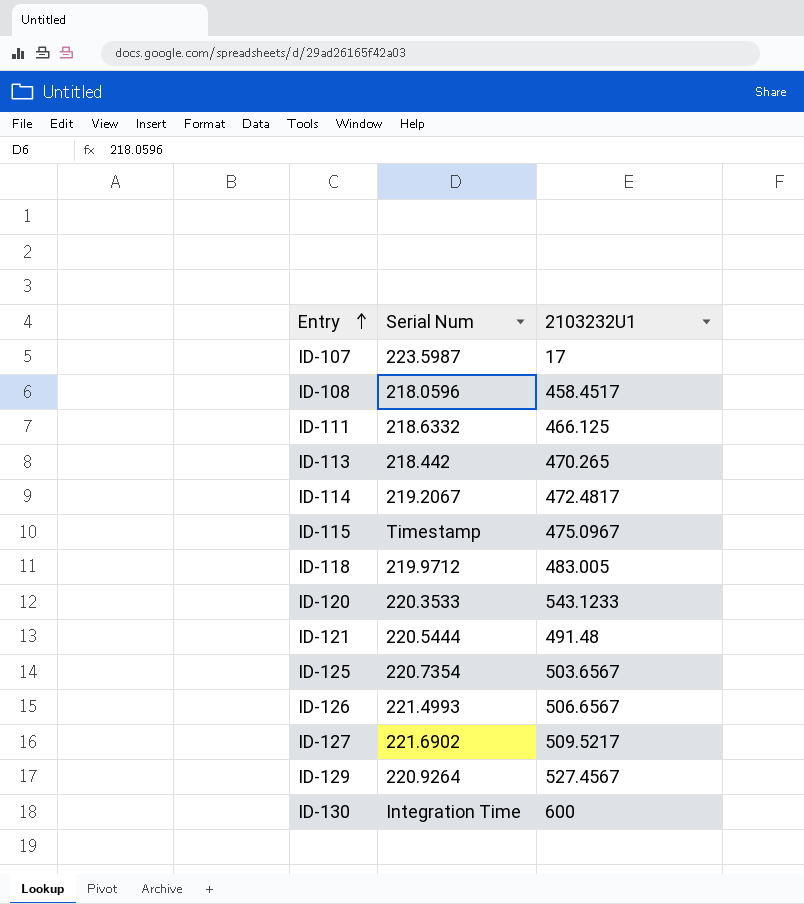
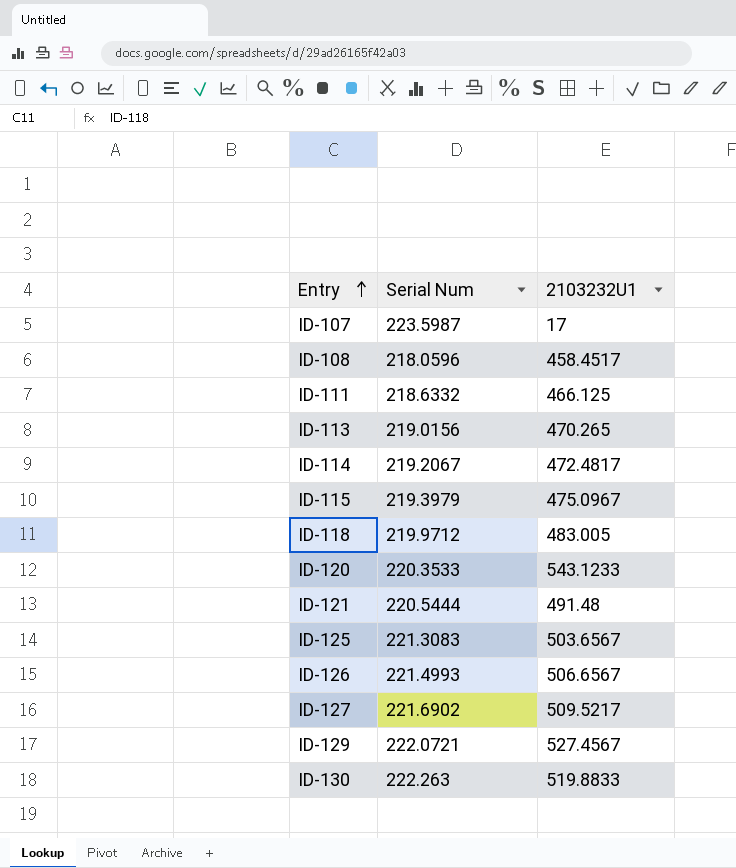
ID-113 | Serial Num: 218.442 -> 219.0156
ID-115 | Serial Num: Timestamp -> 219.3979
ID-125 | Serial Num: 220.7354 -> 221.3083
ID-129 | Serial Num: 220.9264 -> 222.0721
ID-130 | Serial Num: Integration Time -> 222.263
ID-130 | 2103232U1: 600 -> 519.8833

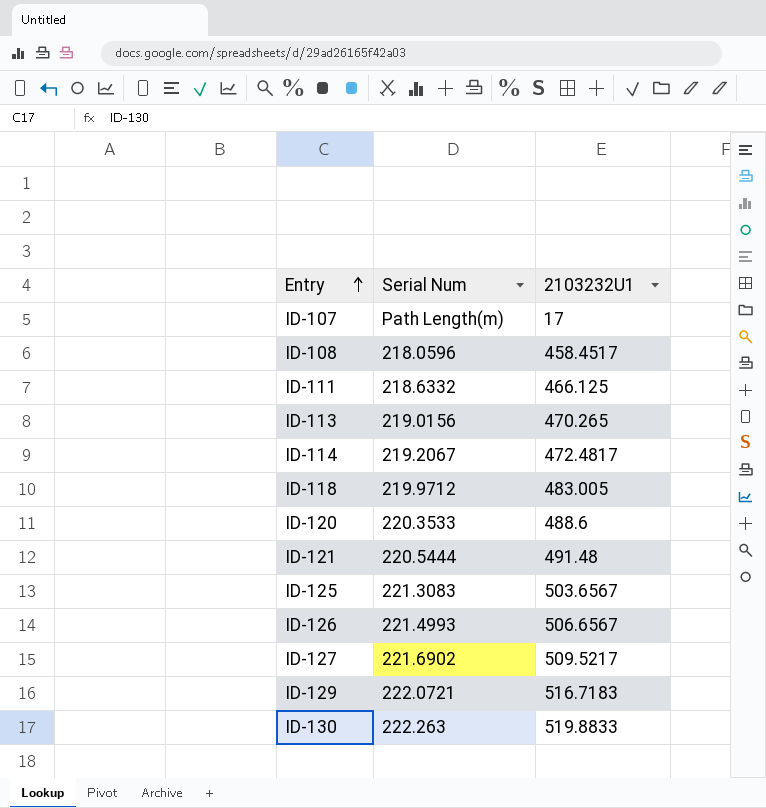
row ID-115: 219.3979 | 475.0967 -> none
ID-107 | Serial Num: 223.5987 -> Path Length(m)
ID-120 | 2103232U1: 543.1233 -> 488.6
ID-129 | 2103232U1: 527.4567 -> 516.7183

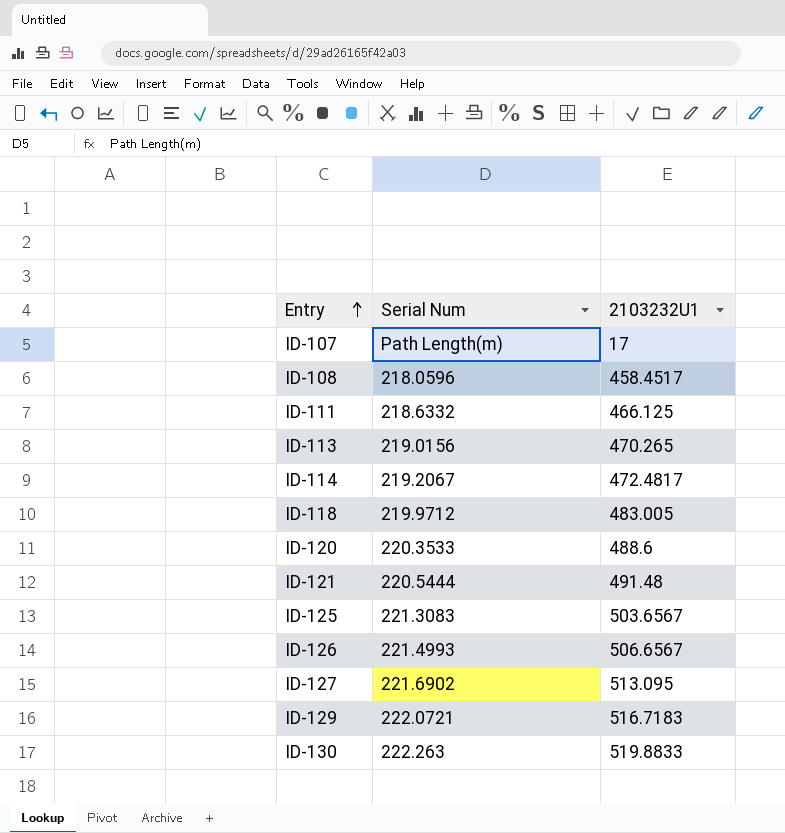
ID-127 | 2103232U1: 509.5217 -> 513.095

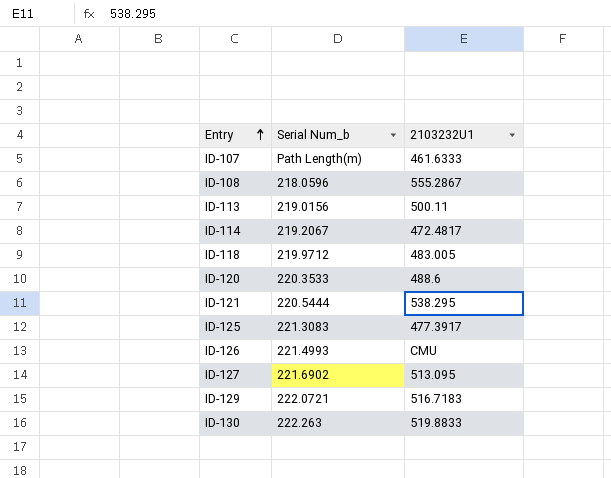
column name: Serial Num -> Serial Num_b
row ID-111: 218.6332 | 466.125 -> none
ID-107 | 2103232U1: 17 -> 461.6333
ID-108 | 2103232U1: 458.4517 -> 555.2867
ID-113 | 2103232U1: 470.265 -> 500.11
ID-121 | 2103232U1: 491.48 -> 538.295
ID-125 | 2103232U1: 503.6567 -> 477.3917
ID-126 | 2103232U1: 506.6567 -> CMU

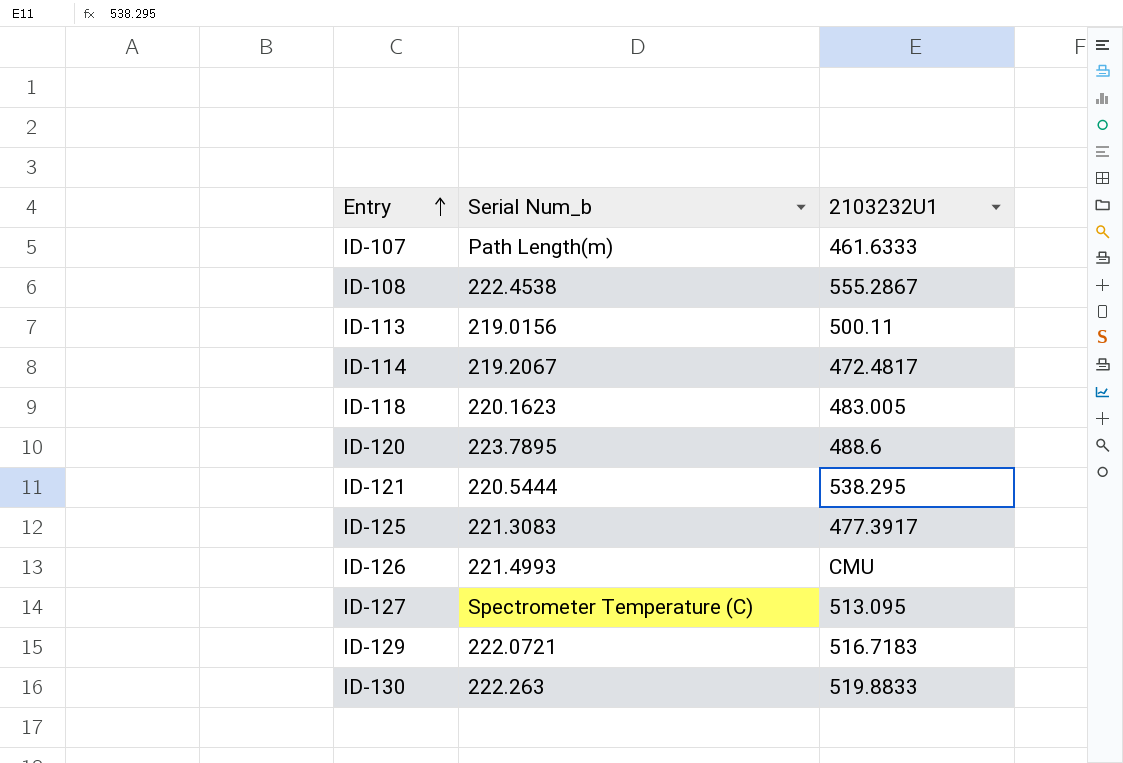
ID-108 | Serial Num_b: 218.0596 -> 222.4538
ID-118 | Serial Num_b: 219.9712 -> 220.1623
ID-120 | Serial Num_b: 220.3533 -> 223.7895
ID-127 | Serial Num_b: 221.6902 -> Spectrometer Temperature (C)

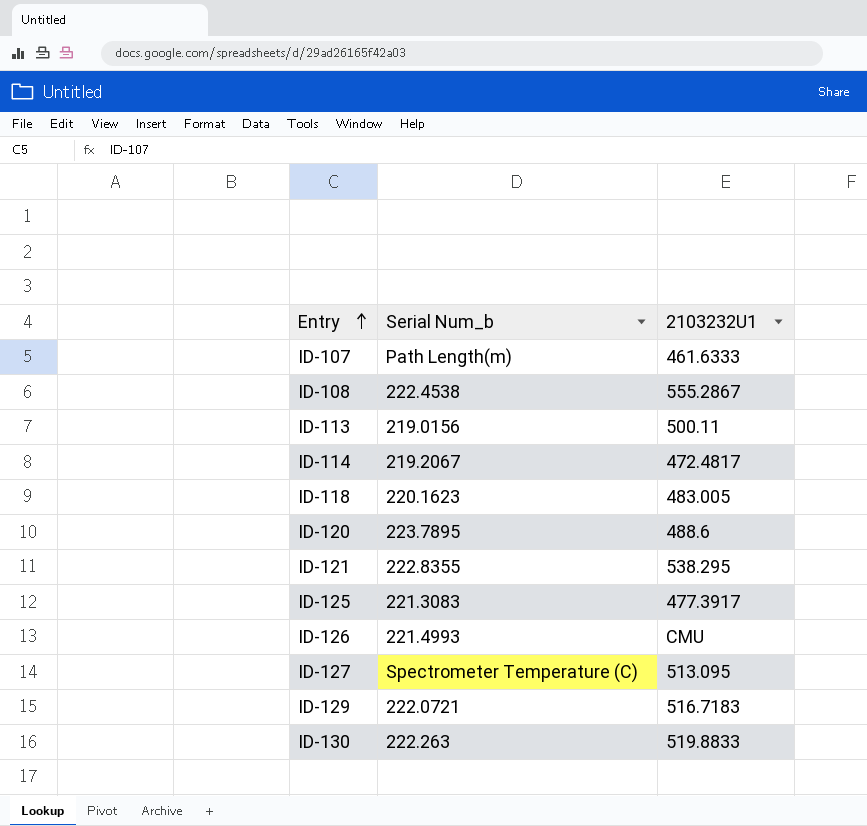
ID-121 | Serial Num_b: 220.5444 -> 222.8355

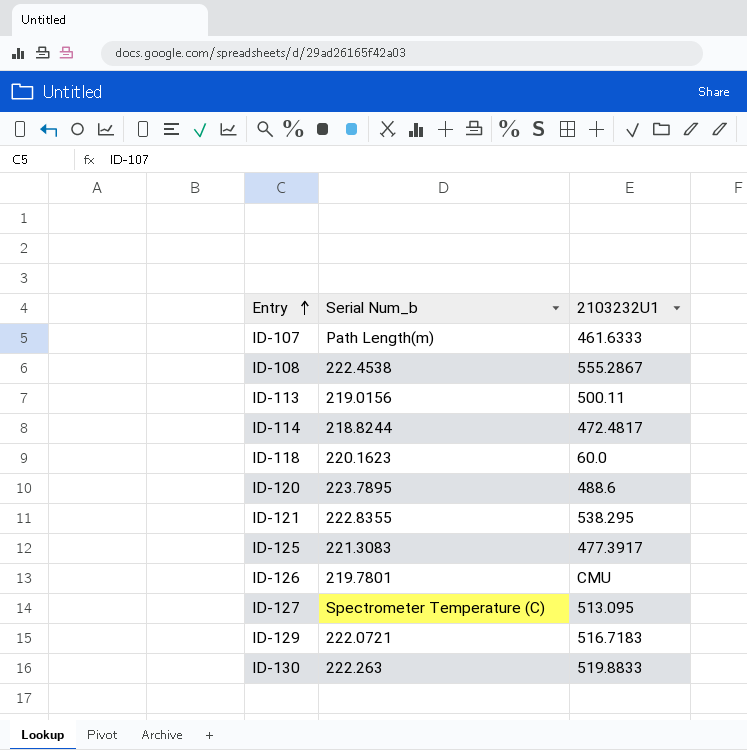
ID-114 | Serial Num_b: 219.2067 -> 218.8244
ID-118 | 2103232U1: 483.005 -> 60.0
ID-126 | Serial Num_b: 221.4993 -> 219.7801

